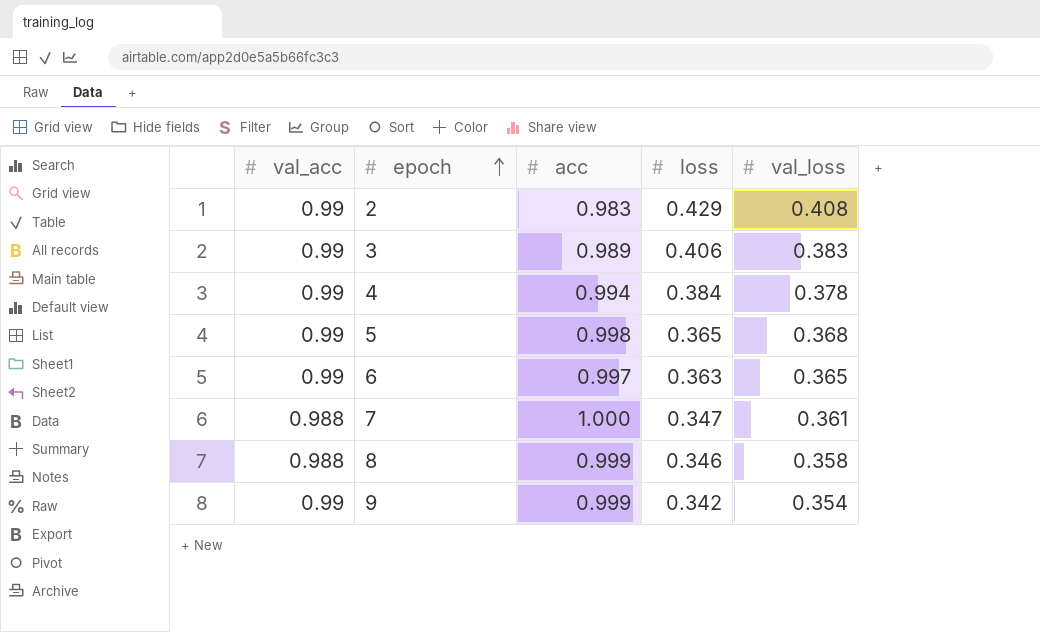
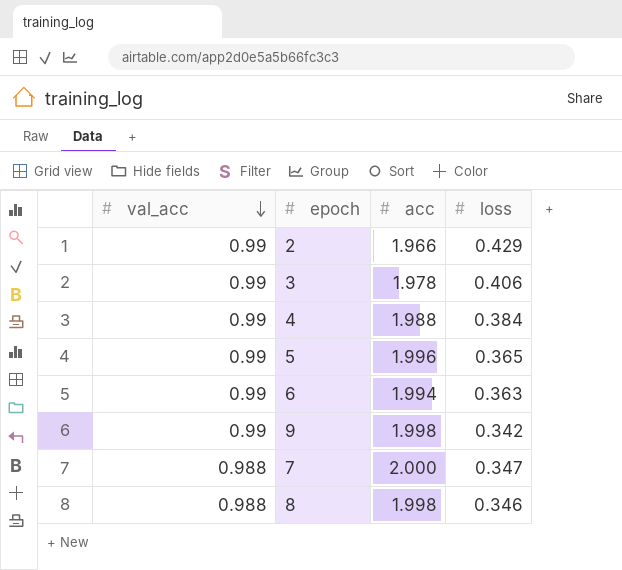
row order: epoch ascending -> val_acc descending
column val_loss | position: 5 -> none
2 | acc: 0.983 -> 1.966
3 | acc: 0.989 -> 1.978
4 | acc: 0.994 -> 1.988
5 | acc: 0.998 -> 1.996
6 | acc: 0.997 -> 1.994
9 | acc: 0.999 -> 1.998
7 | acc: 1.000 -> 2.000
8 | acc: 0.999 -> 1.998

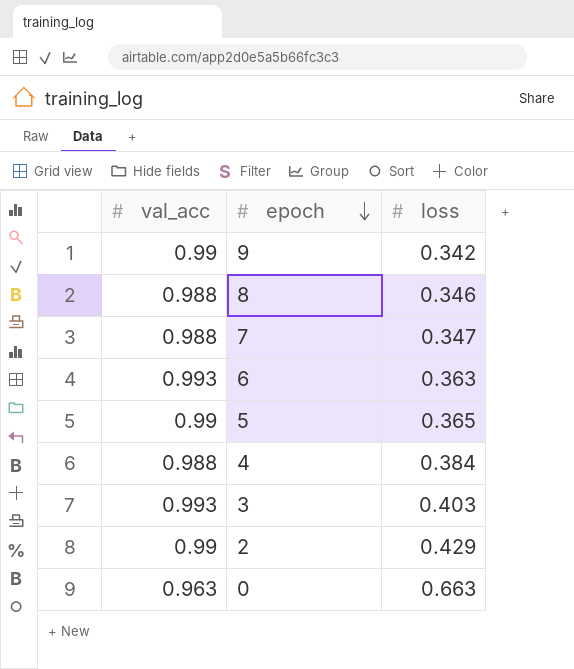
row order: val_acc descending -> epoch descending
column acc | position: 3 -> none
6 | val_acc: 0.99 -> 0.993
4 | val_acc: 0.99 -> 0.988
3 | val_acc: 0.99 -> 0.993
3 | loss: 0.406 -> 0.403
row 0: none -> 0.963 | 0.663

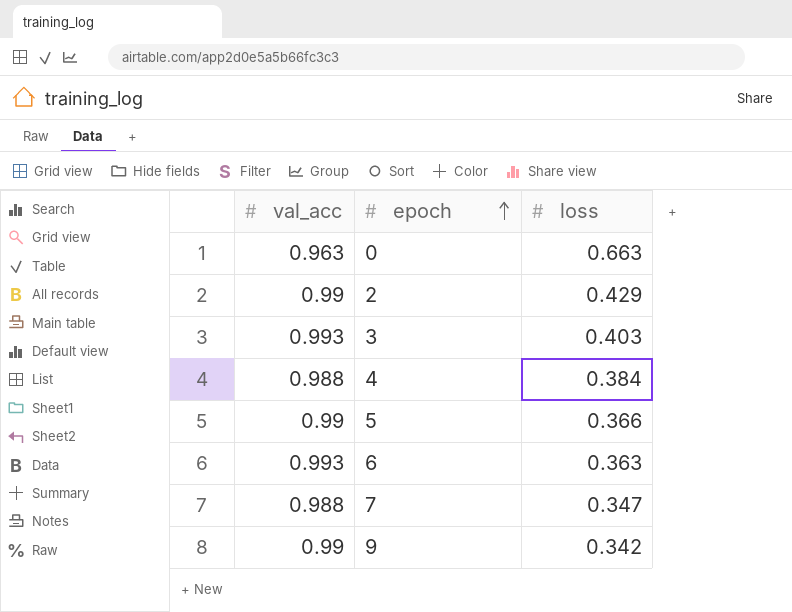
row order: epoch descending -> epoch ascending
row 8: 0.988 | 0.346 -> none
5 | loss: 0.365 -> 0.366

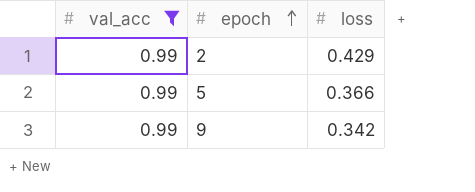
filter: none -> val_acc = 0.99

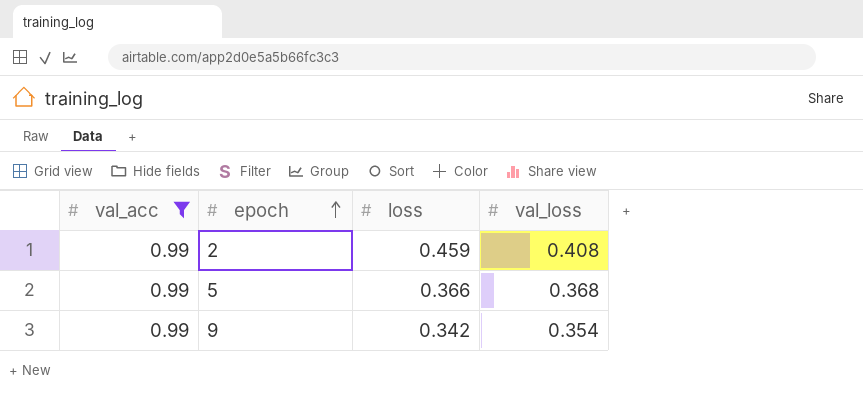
column val_loss | position: none -> 4
2 | loss: 0.429 -> 0.459

